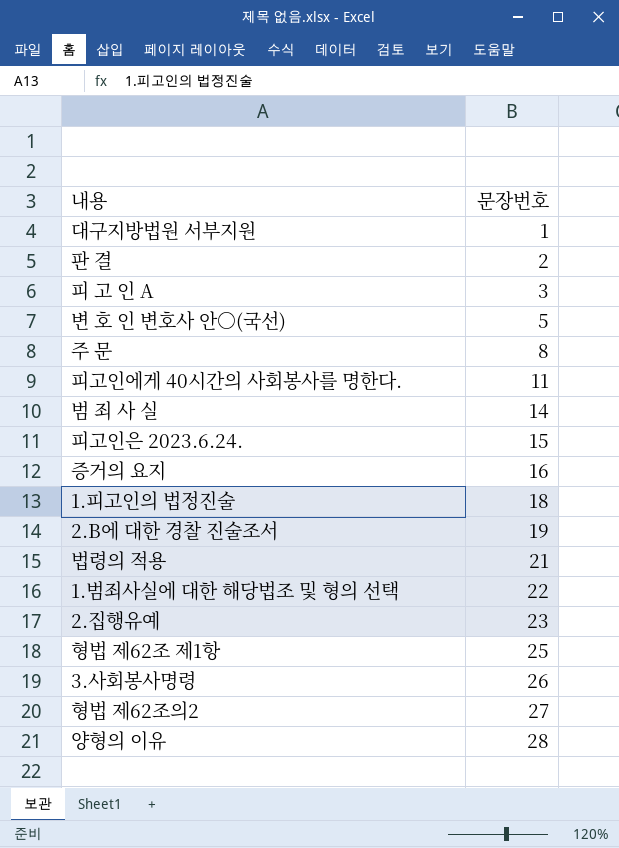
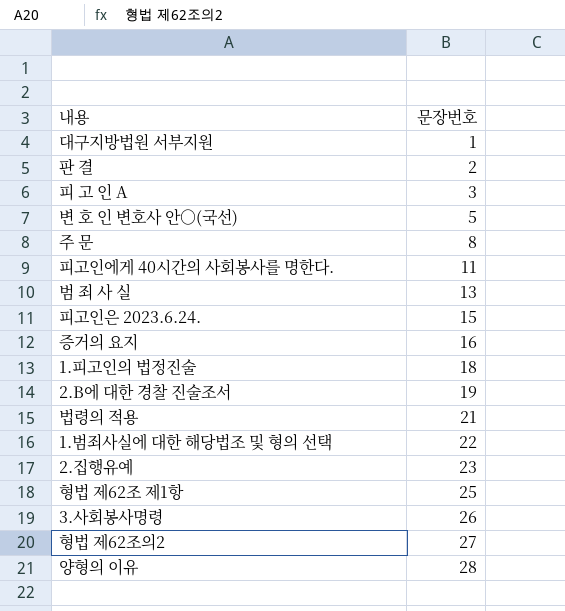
범 죄 사 실 | 문장번호: 14 -> 13

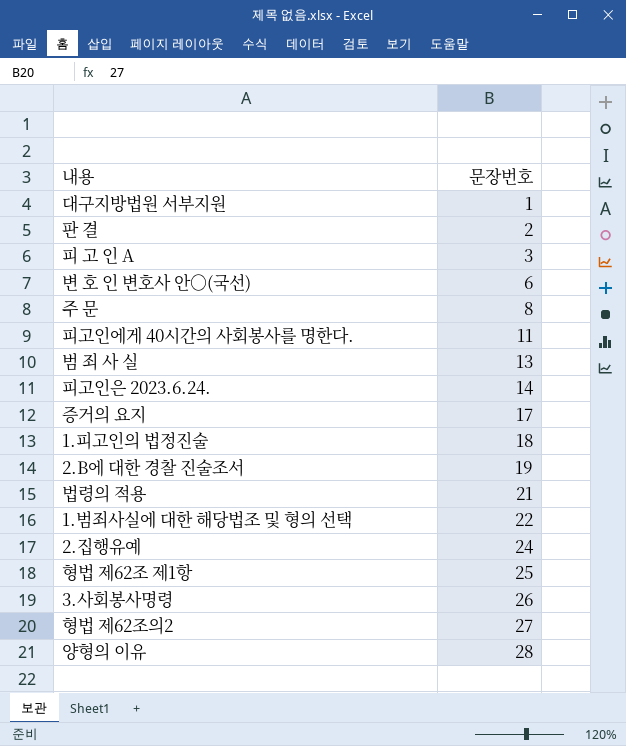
변 호 인 변호사 안○(국선) | 문장번호: 5 -> 6
피고인은 2023.6.24. | 문장번호: 15 -> 14
증거의 요지 | 문장번호: 16 -> 17
2.집행유예 | 문장번호: 23 -> 24

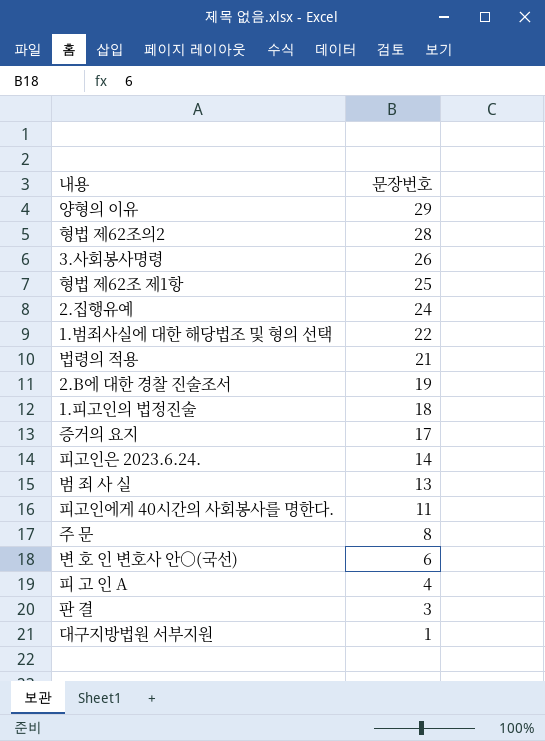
row order: 문장번호 ascending -> 문장번호 descending
양형의 이유 | 문장번호: 28 -> 29
형법 제62조의2 | 문장번호: 27 -> 28
피 고 인 A | 문장번호: 3 -> 4
판 결 | 문장번호: 2 -> 3

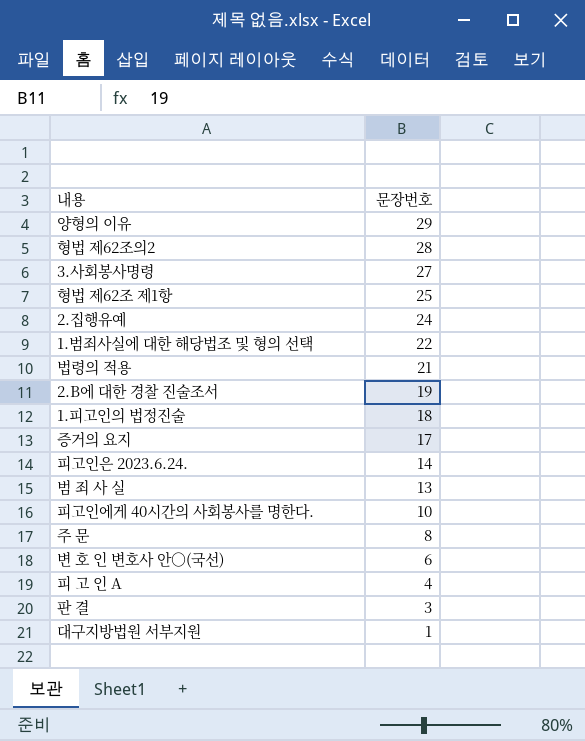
3.사회봉사명령 | 문장번호: 26 -> 27
피고인에게 40시간의 사회봉사를 명한다. | 문장번호: 11 -> 10

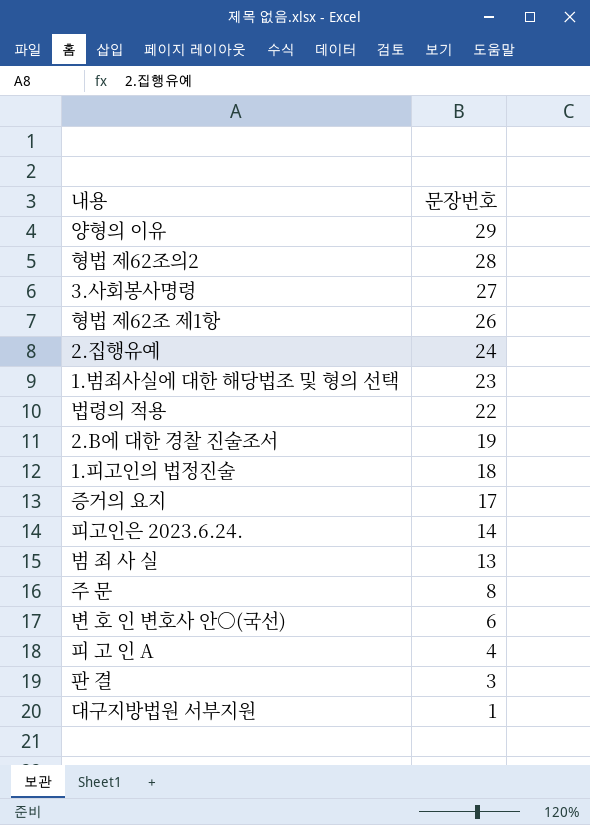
row 피고인에게 40시간의 사회봉사를 명한다.: 10 -> none
형법 제62조 제1항 | 문장번호: 25 -> 26
1.범죄사실에 대한 해당법조 및 형의 선택 | 문장번호: 22 -> 23
법령의 적용 | 문장번호: 21 -> 22

